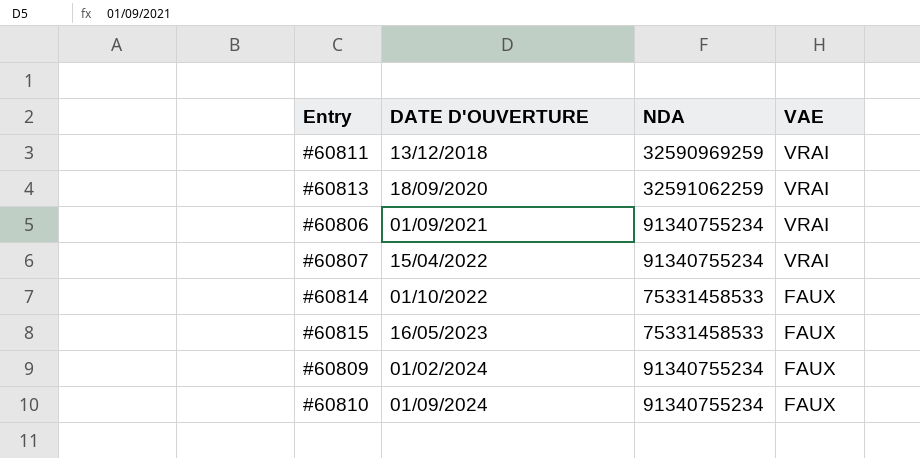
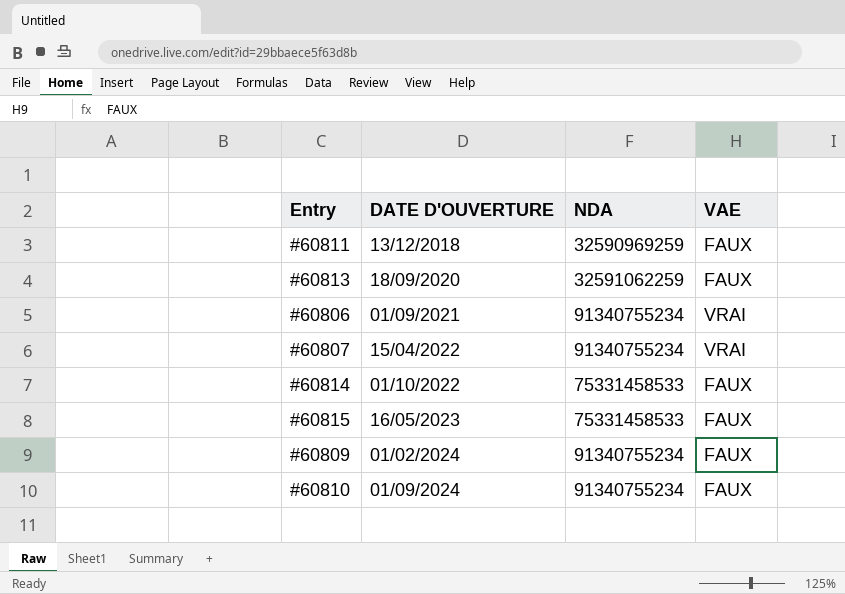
#60811 | VAE: VRAI -> FAUX
#60813 | VAE: VRAI -> FAUX

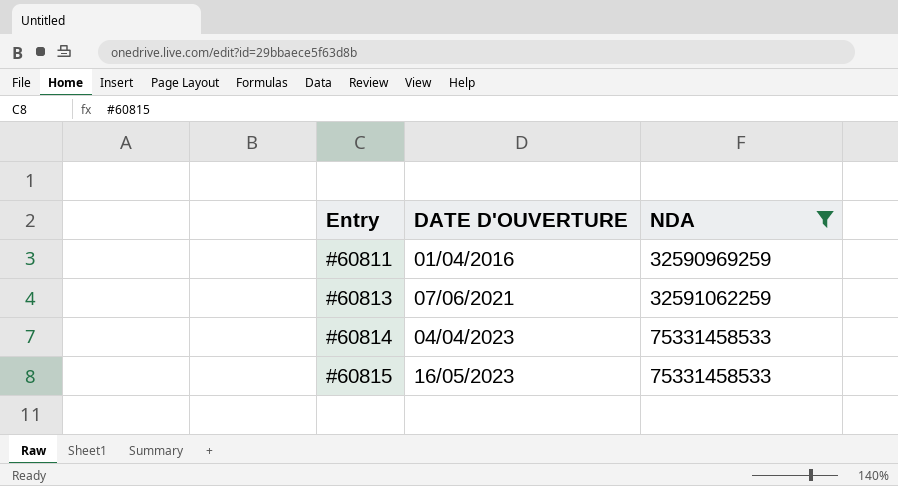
filter: none -> NDA != 91340755234
column VAE | position: 4 -> none
#60811 | DATE D'OUVERTURE: 13/12/2018 -> 01/04/2016
#60813 | DATE D'OUVERTURE: 18/09/2020 -> 07/06/2021
#60814 | DATE D'OUVERTURE: 01/10/2022 -> 04/04/2023

